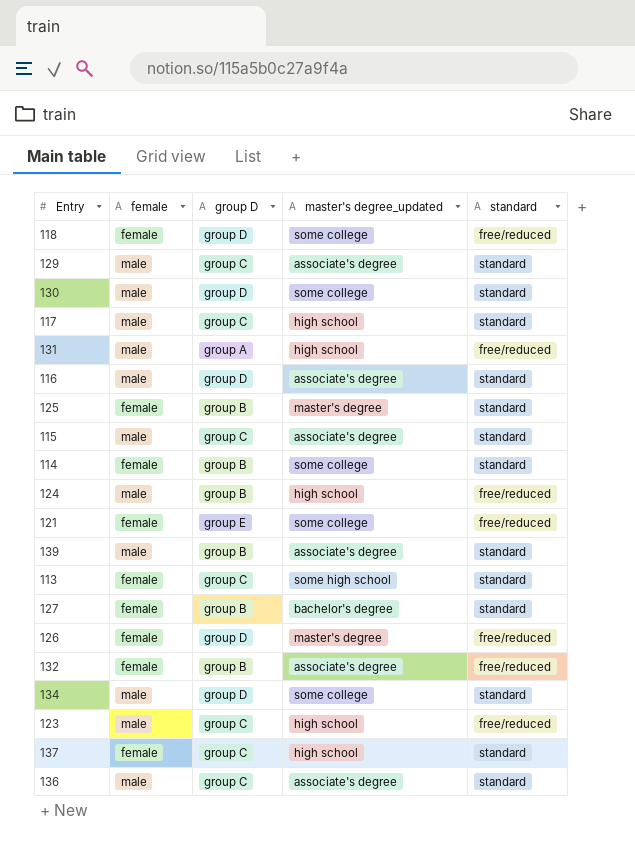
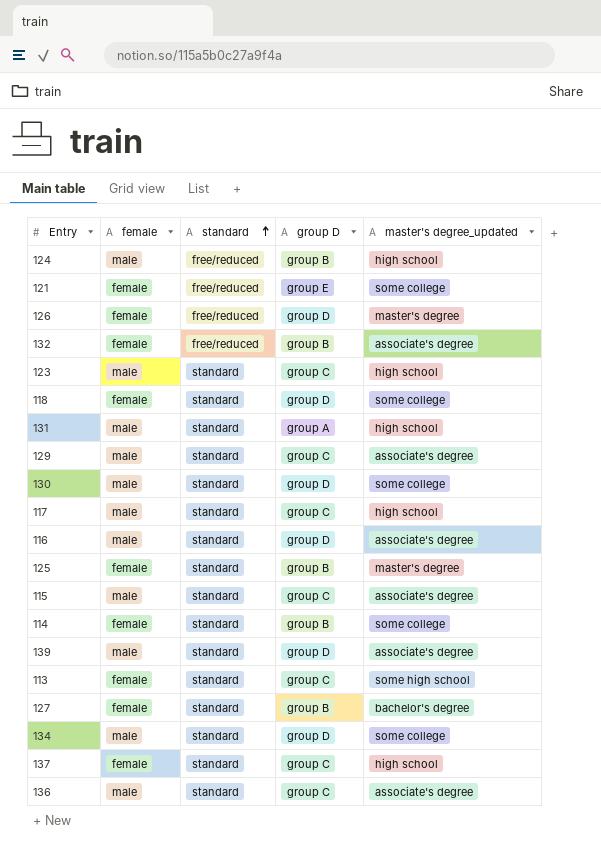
row order: none -> standard ascending
column standard | position: 5 -> 3
123 | standard: free/reduced -> standard
118 | standard: free/reduced -> standard
131 | standard: free/reduced -> standard
139 | group D: group B -> group D

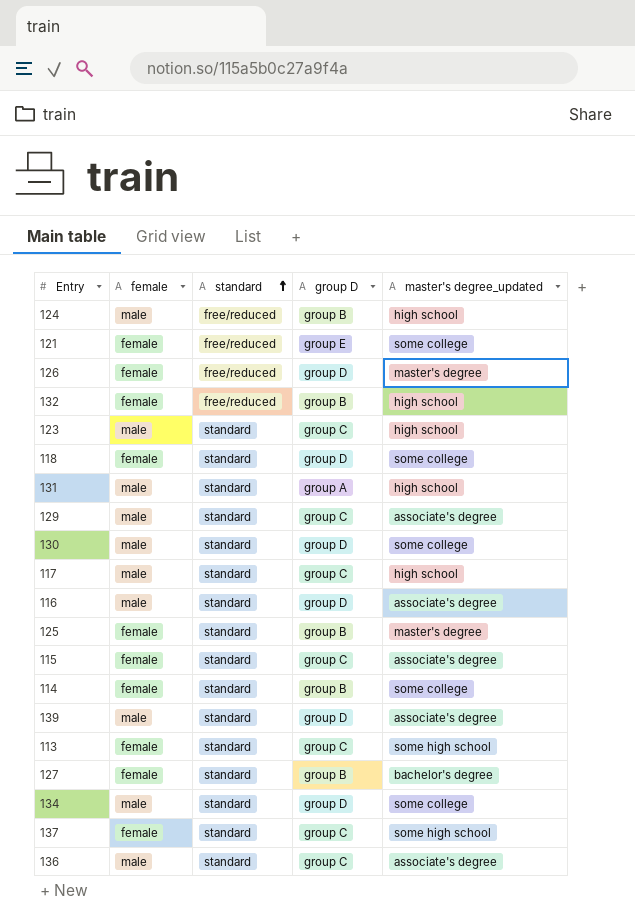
132 | master's degree_updated: associate's degree -> high school
115 | female: male -> female
137 | master's degree_updated: high school -> some high school

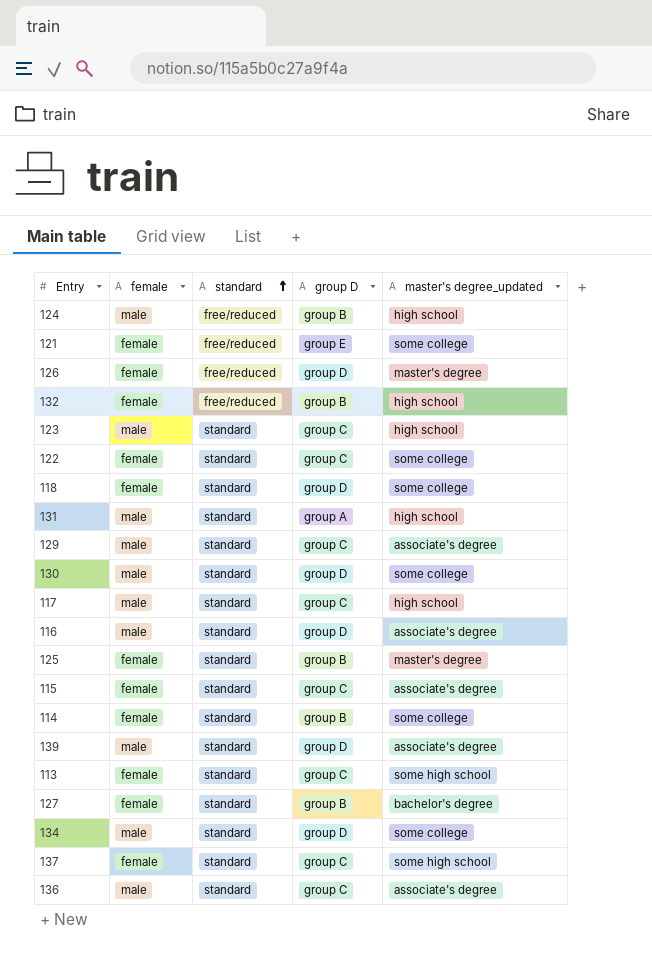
row 122: none -> female | standard | group C | some college

